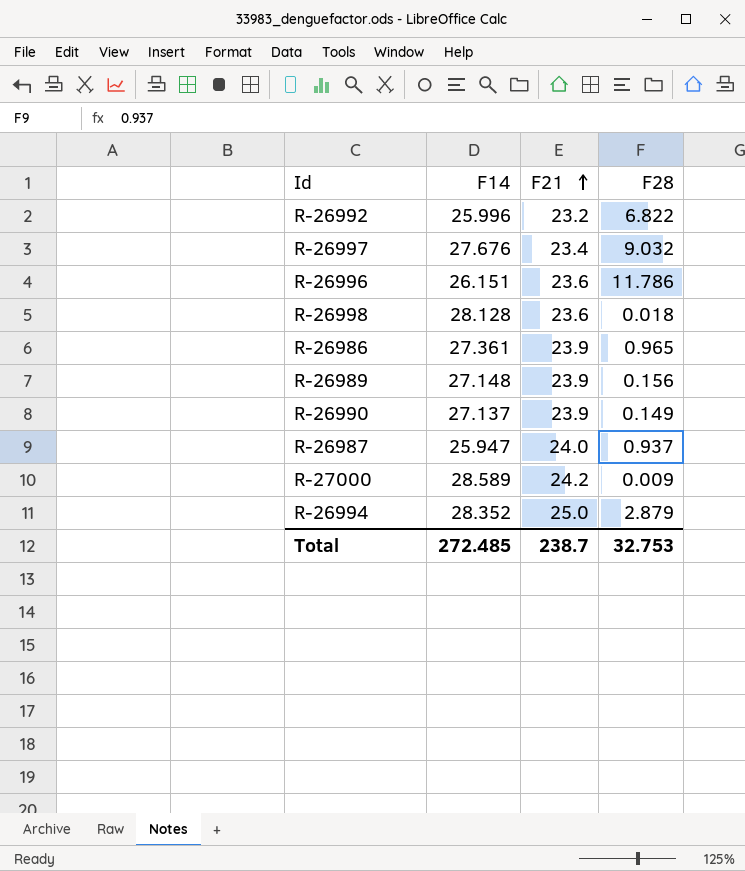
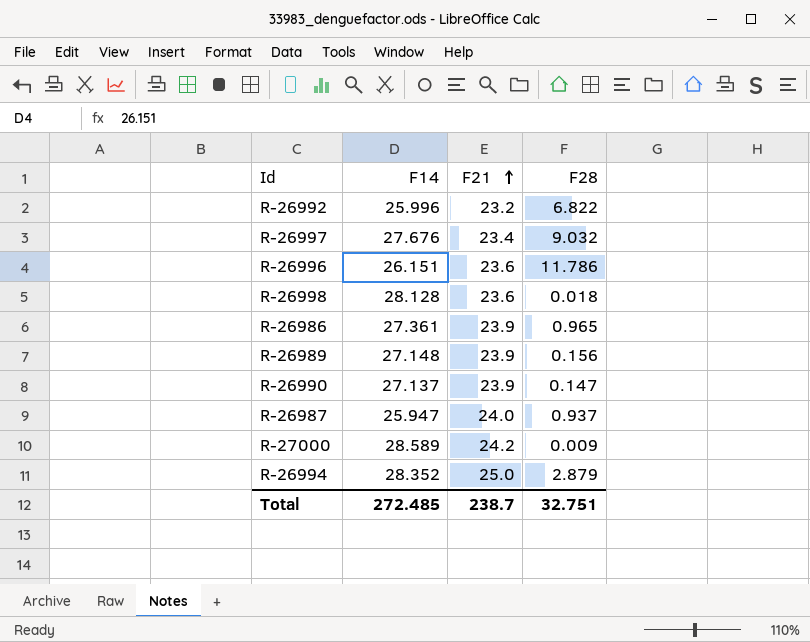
R-26990 | F28: 0.149 -> 0.147
Total | F28: 32.753 -> 32.751

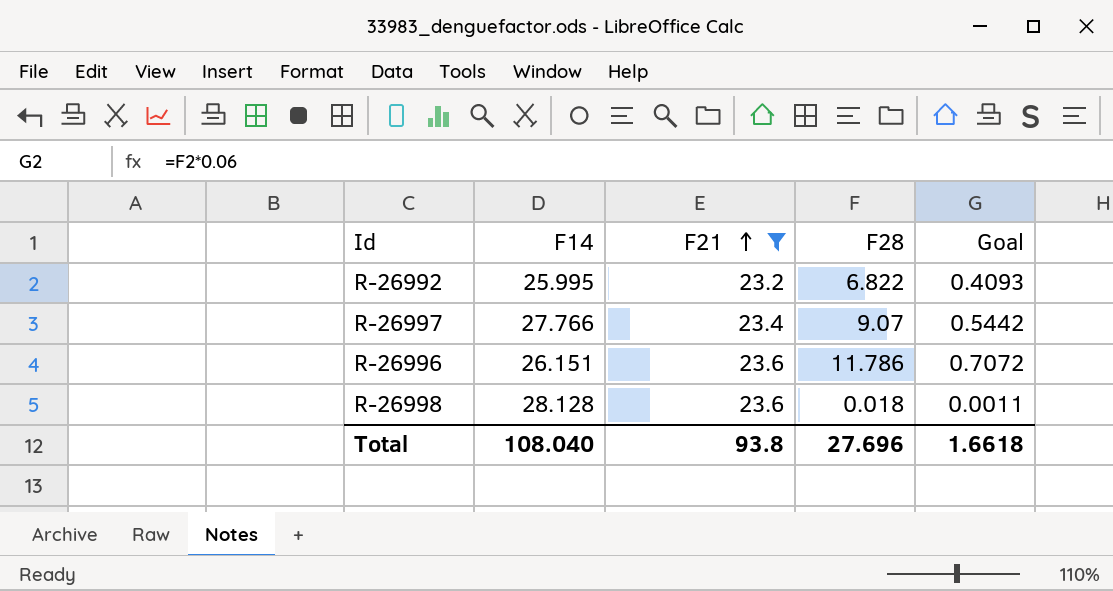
filter: none -> F21 <= 23.6
column Goal | formula: none -> [F28] * 0.06
R-26992 | F14: 25.996 -> 25.995
R-26997 | F14: 27.676 -> 27.766
R-26997 | F28: 9.032 -> 9.07
Total | F14: 272.485 -> 108.040
Total | F21: 238.7 -> 93.8
Total | F28: 32.751 -> 27.696

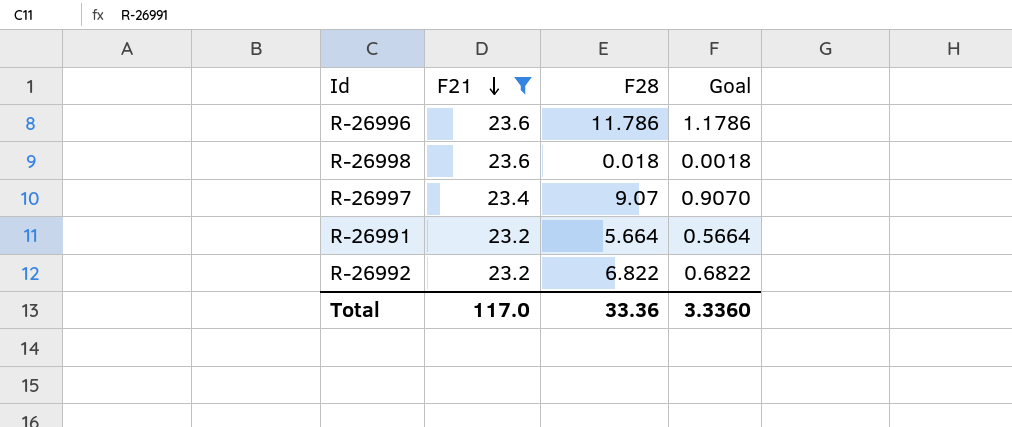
row order: F21 ascending -> F21 descending
column F14 | position: 2 -> none
column Goal | formula: [F28] * 0.06 -> [F28] * 0.1
row R-26991: none -> 23.2 | 5.664 | 0.5664
Total | F21: 93.8 -> 117.0
Total | F28: 27.696 -> 33.36
Total | Goal: 1.6618 -> 3.3360

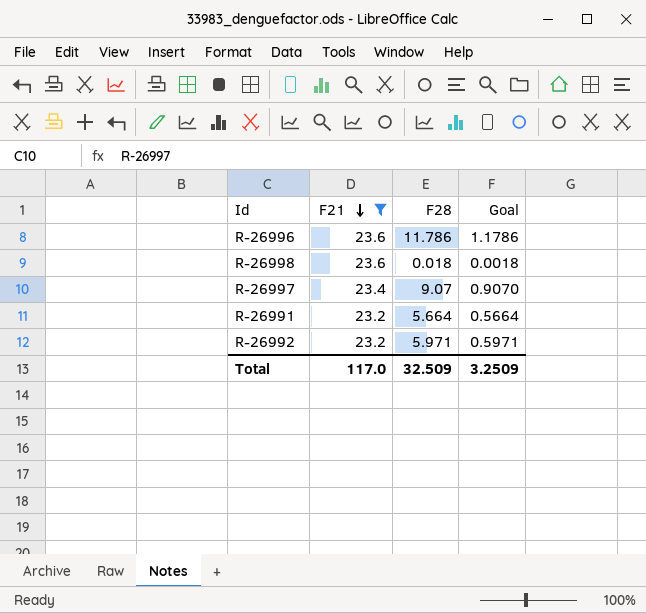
R-26992 | F28: 6.822 -> 5.971
R-26992 | Goal: 0.6822 -> 0.5971
Total | F28: 33.36 -> 32.509
Total | Goal: 3.3360 -> 3.2509

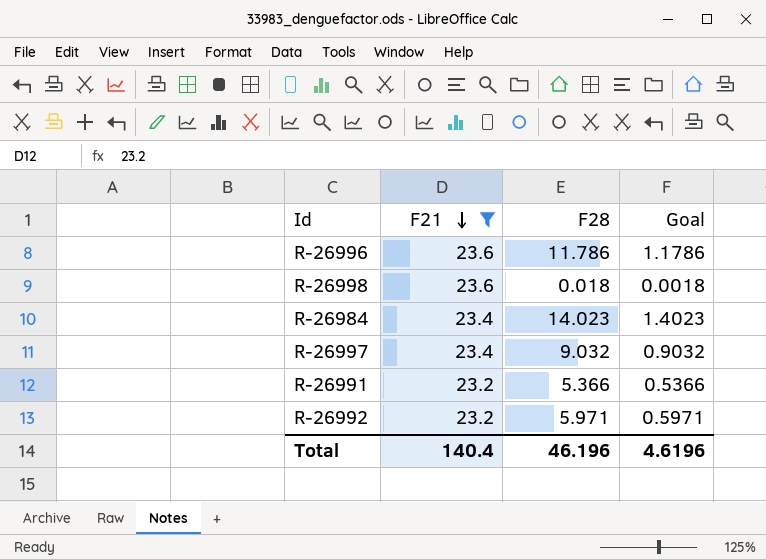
row R-26984: none -> 23.4 | 14.023 | 1.4023
R-26997 | F28: 9.07 -> 9.032
R-26997 | Goal: 0.9070 -> 0.9032
R-26991 | F28: 5.664 -> 5.366
R-26991 | Goal: 0.5664 -> 0.5366
Total | F21: 117.0 -> 140.4
Total | F28: 32.509 -> 46.196
Total | Goal: 3.2509 -> 4.6196

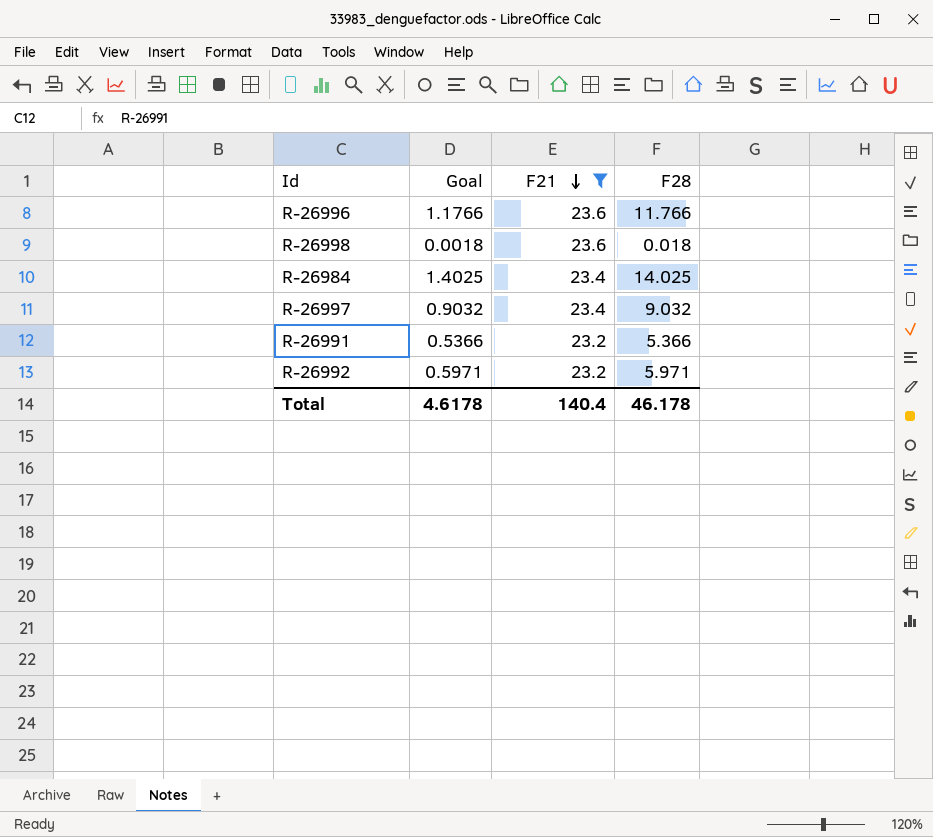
column Goal | position: 4 -> 2
R-26996 | Goal: 1.1786 -> 1.1766
R-26996 | F28: 11.786 -> 11.766
R-26984 | Goal: 1.4023 -> 1.4025
R-26984 | F28: 14.023 -> 14.025
Total | Goal: 4.6196 -> 4.6178
Total | F28: 46.196 -> 46.178

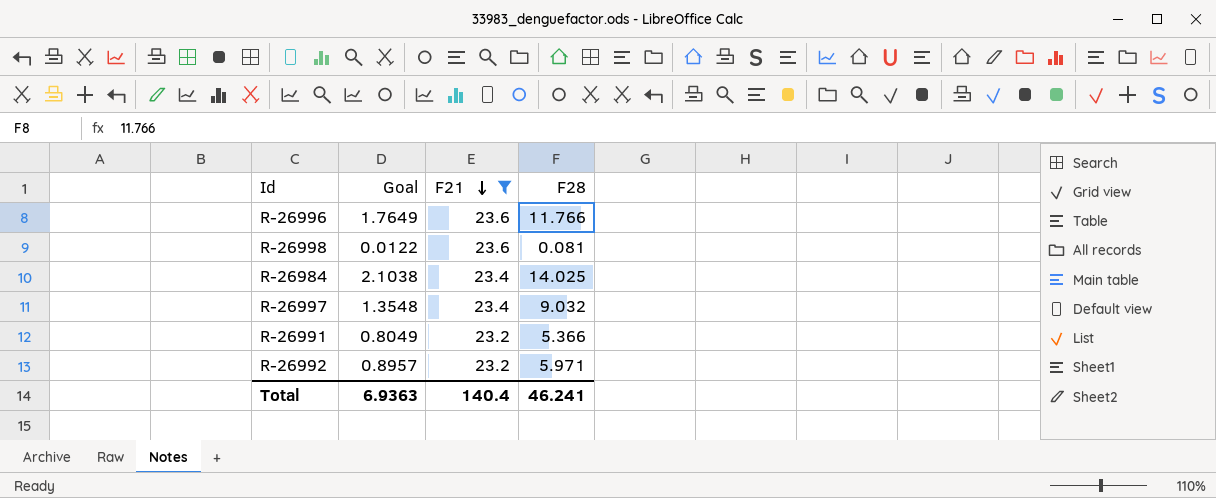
column Goal | formula: [F28] * 0.1 -> [F28] * 0.15
R-26998 | F28: 0.018 -> 0.081
Total | Goal: 4.6178 -> 6.9363
Total | F28: 46.178 -> 46.241

